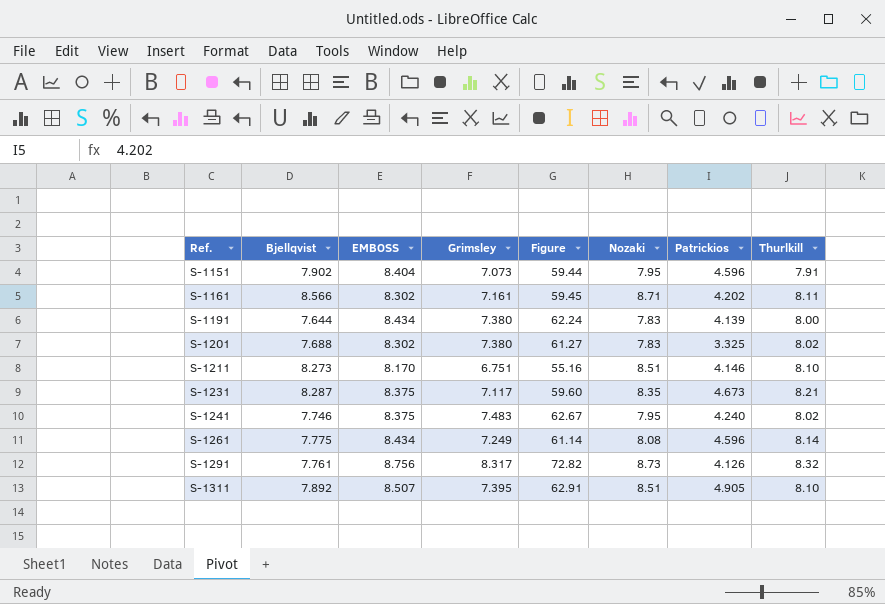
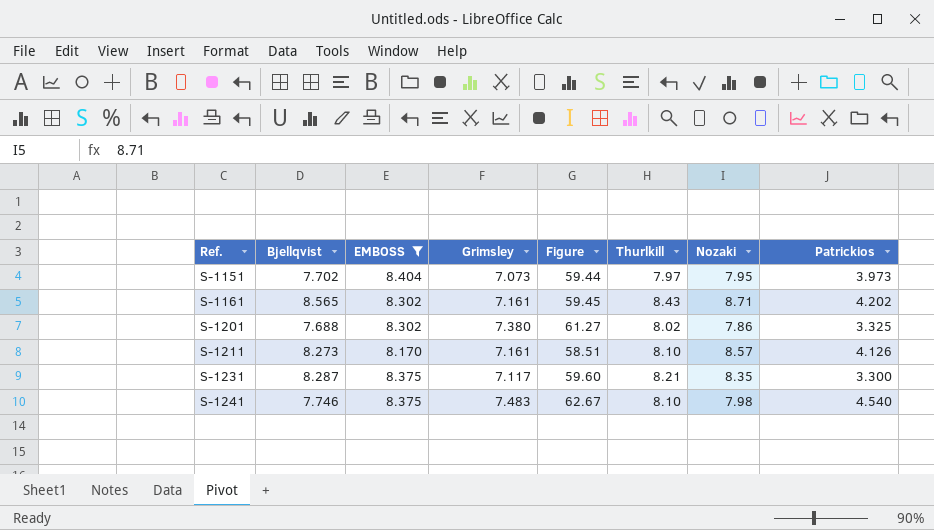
filter: none -> EMBOSS <= 8.404
column Thurlkill | position: 8 -> 6
S-1151 | Bjellqvist: 7.902 -> 7.702
S-1151 | Thurlkill: 7.91 -> 7.97
S-1151 | Patrickios: 4.596 -> 3.973
S-1161 | Bjellqvist: 8.566 -> 8.565
S-1161 | Thurlkill: 8.11 -> 8.43
S-1201 | Nozaki: 7.83 -> 7.86
S-1211 | Grimsley: 6.751 -> 7.161
S-1211 | Figure: 55.16 -> 58.51
S-1211 | Nozaki: 8.51 -> 8.57
S-1211 | Patrickios: 4.146 -> 4.126
S-1231 | Patrickios: 4.673 -> 3.300
S-1241 | Thurlkill: 8.02 -> 8.10
S-1241 | Nozaki: 7.95 -> 7.98
S-1241 | Patrickios: 4.240 -> 4.540

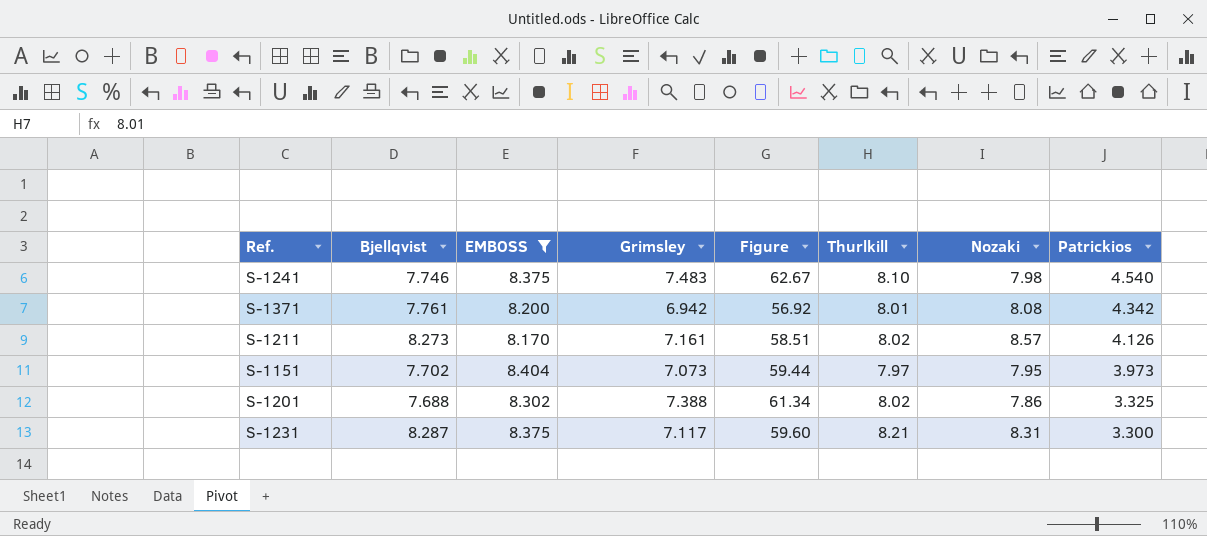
row order: Ref. ascending -> Patrickios descending
row S-1161: 8.565 | 8.302 | 7.161 | 59.45 | 8.43 | 8.71 | 4.202 -> none
row S-1371: none -> 7.761 | 8.200 | 6.942 | 56.92 | 8.01 | 8.08 | 4.342
S-1211 | Thurlkill: 8.10 -> 8.02
S-1201 | Grimsley: 7.380 -> 7.388
S-1201 | Figure: 61.27 -> 61.34
S-1231 | Nozaki: 8.35 -> 8.31

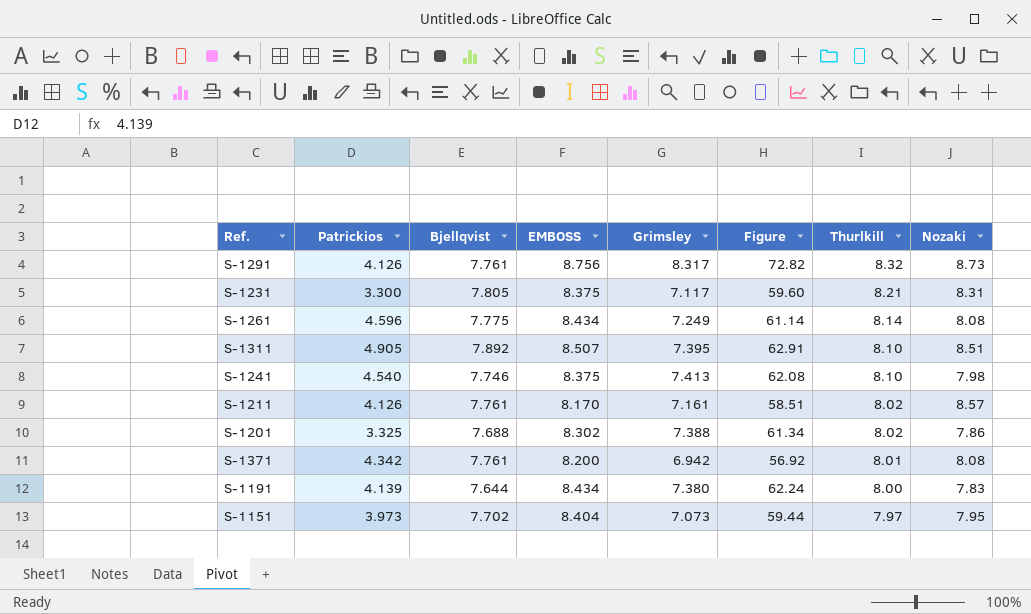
filter: EMBOSS <= 8.404 -> none
row order: Patrickios descending -> Thurlkill descending
column Patrickios | position: 8 -> 2
S-1231 | Bjellqvist: 8.287 -> 7.805
S-1241 | Grimsley: 7.483 -> 7.413
S-1241 | Figure: 62.67 -> 62.08
S-1211 | Bjellqvist: 8.273 -> 7.761

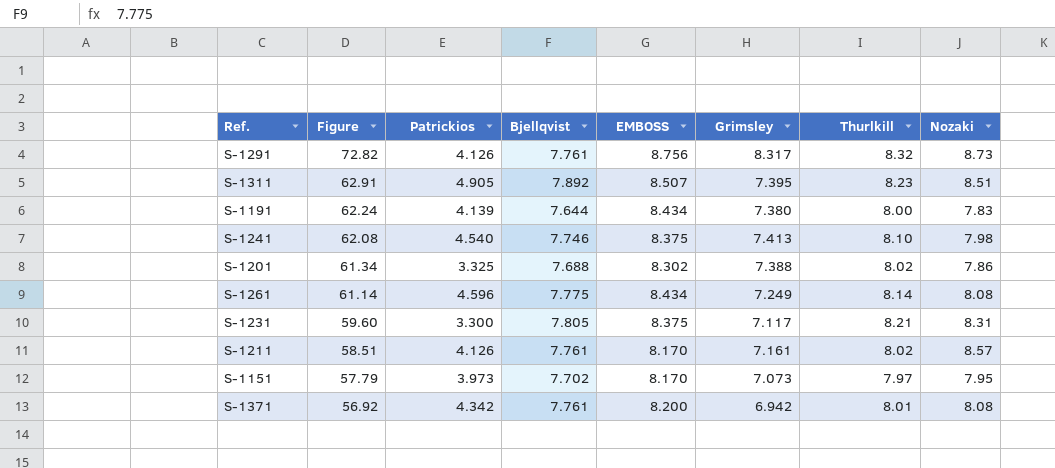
row order: Thurlkill descending -> Figure descending
column Figure | position: 6 -> 2
S-1311 | Thurlkill: 8.10 -> 8.23
S-1151 | Figure: 59.44 -> 57.79
S-1151 | EMBOSS: 8.404 -> 8.170

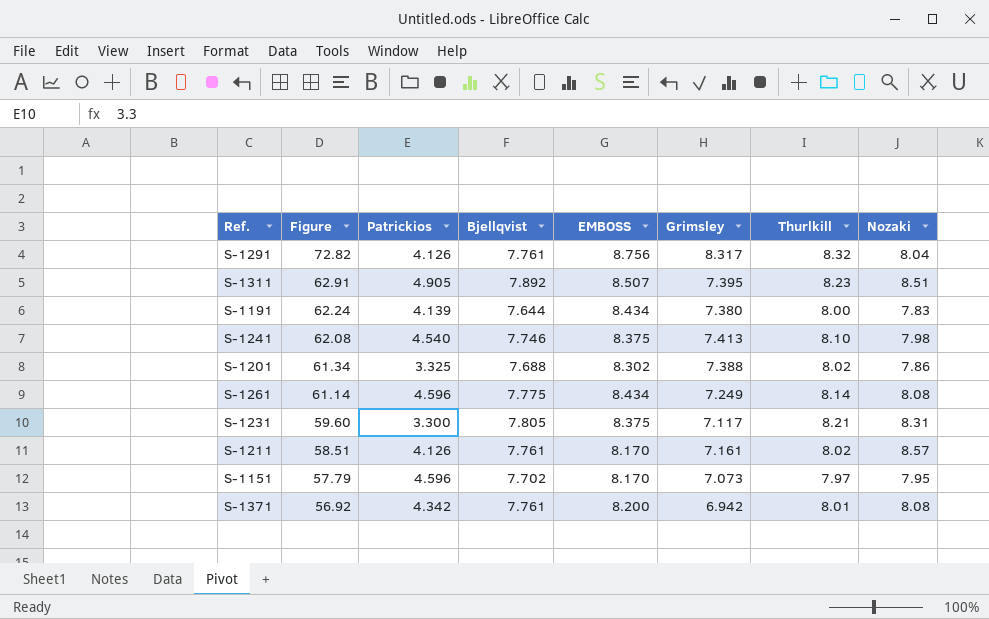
S-1291 | Nozaki: 8.73 -> 8.04
S-1151 | Patrickios: 3.973 -> 4.596

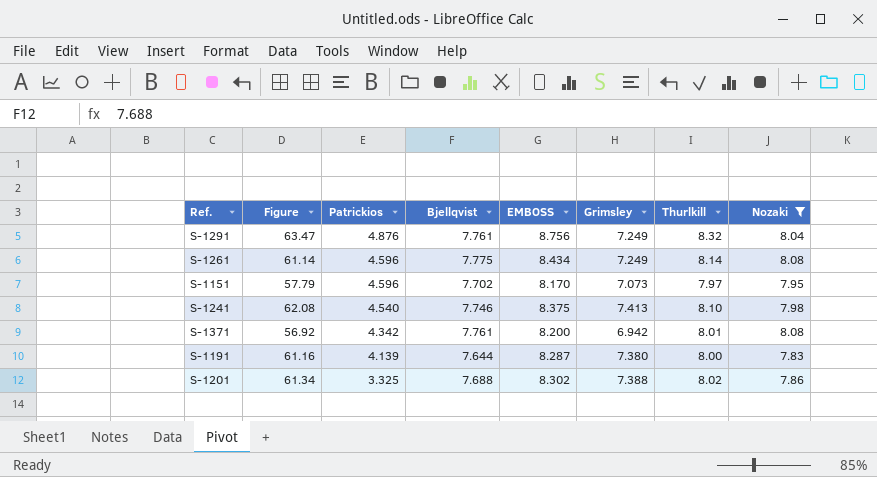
filter: none -> Nozaki <= 8.08
row order: Figure descending -> Patrickios descending
S-1291 | Figure: 72.82 -> 63.47
S-1291 | Patrickios: 4.126 -> 4.876
S-1291 | Grimsley: 8.317 -> 7.249
S-1191 | Figure: 62.24 -> 61.16
S-1191 | EMBOSS: 8.434 -> 8.287

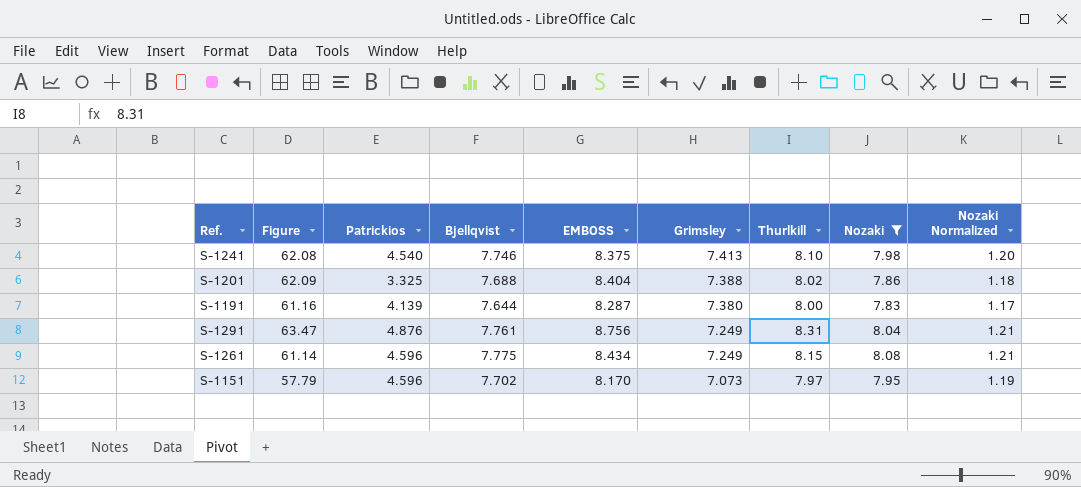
row order: Patrickios descending -> Grimsley descending
column Nozaki Normalized | formula: none -> [Nozaki] * 0.15
row S-1371: 56.92 | 4.342 | 7.761 | 8.200 | 6.942 | 8.01 | 8.08 -> none
S-1201 | Figure: 61.34 -> 62.09
S-1201 | EMBOSS: 8.302 -> 8.404
S-1291 | Thurlkill: 8.32 -> 8.31
S-1261 | Thurlkill: 8.14 -> 8.15

